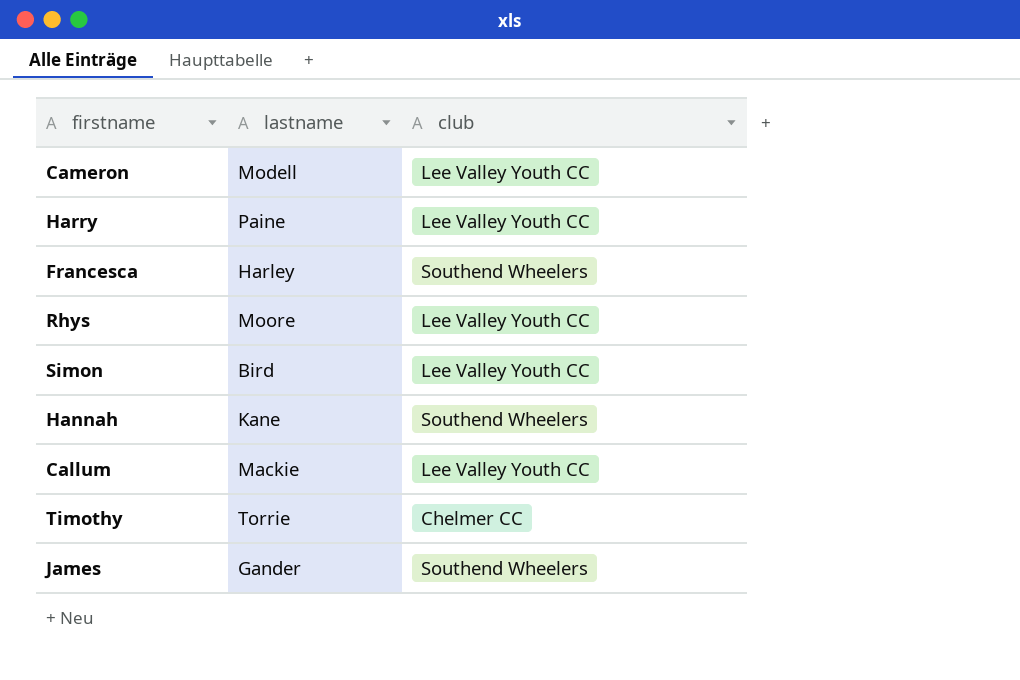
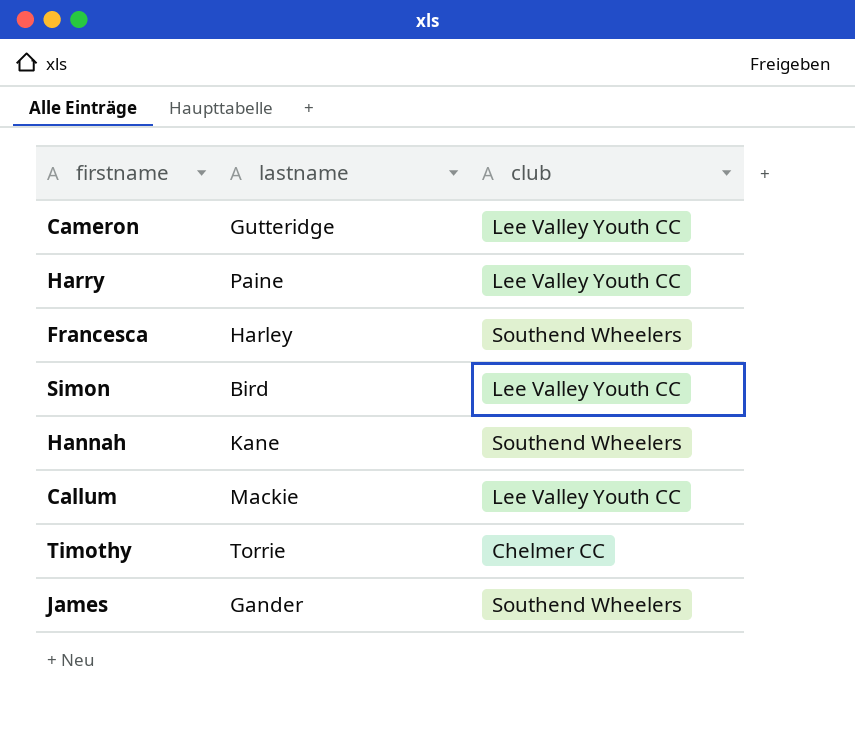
row Rhys: Moore | Lee Valley Youth CC -> none
Cameron | lastname: Modell -> Gutteridge

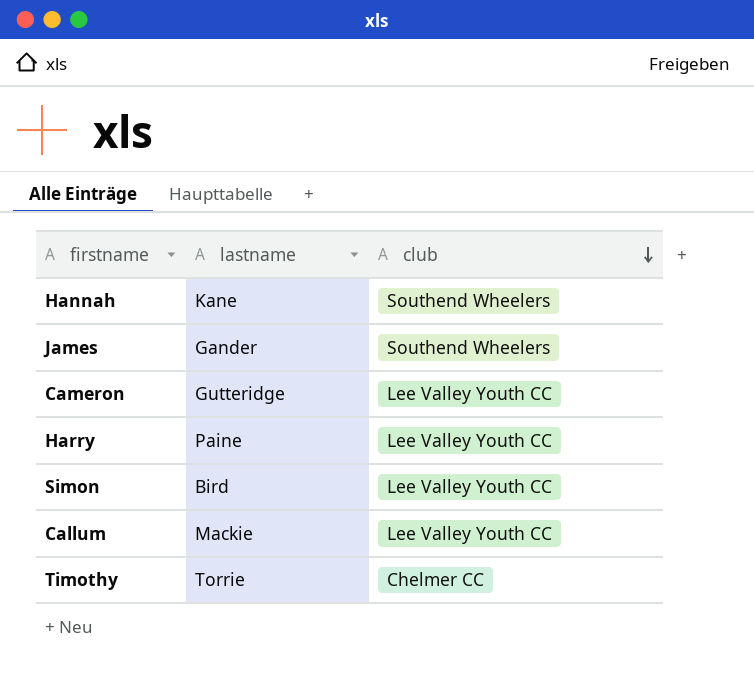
row order: none -> club descending
row Francesca: Harley | Southend Wheelers -> none

